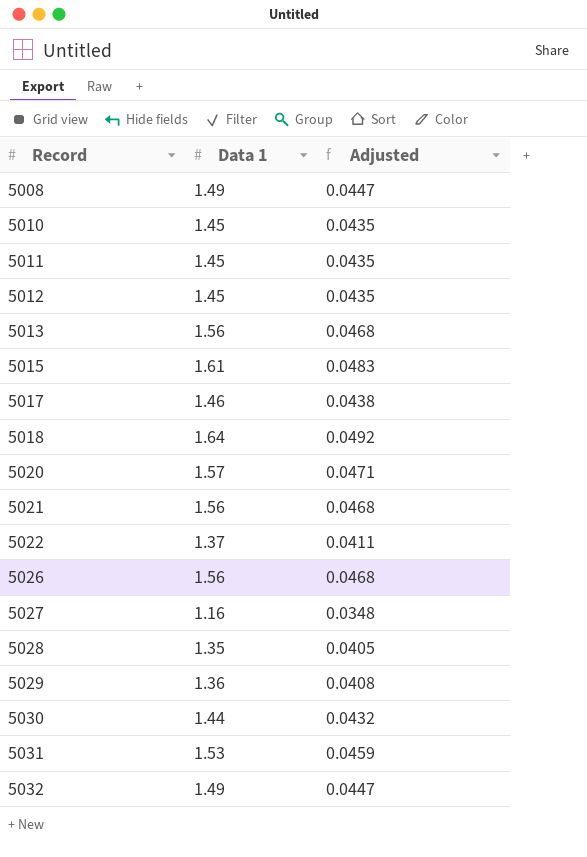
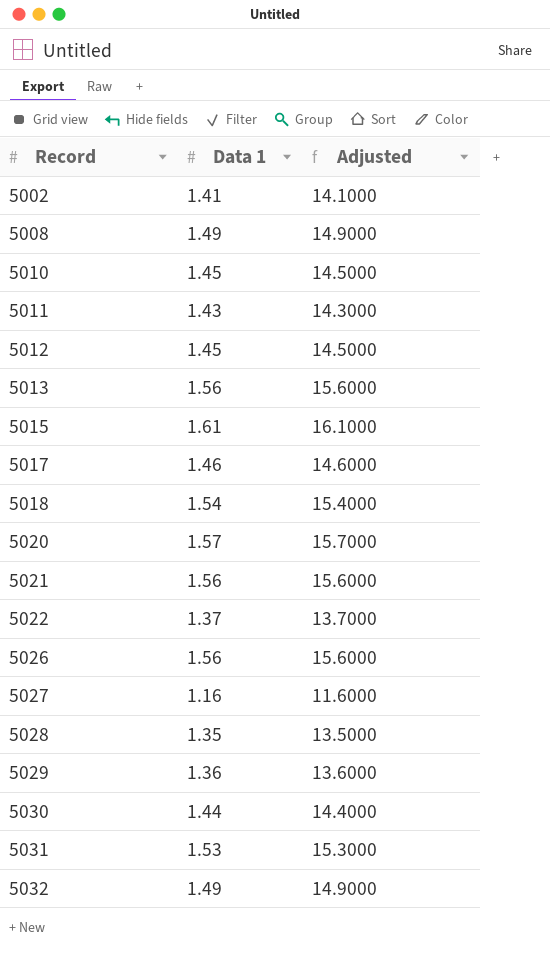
column Adjusted | formula: [Data 1] * 0.03 -> [Data 1] * 10
row 5002: none -> 1.41 | 14.1000
5011 | Data 1: 1.45 -> 1.43
5018 | Data 1: 1.64 -> 1.54

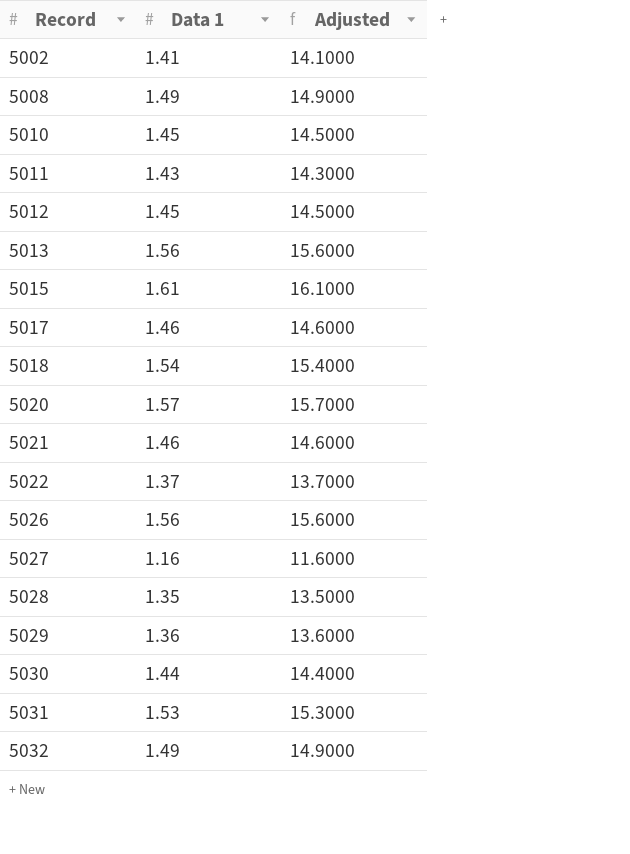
5021 | Data 1: 1.56 -> 1.46
5021 | Adjusted: 15.6000 -> 14.6000

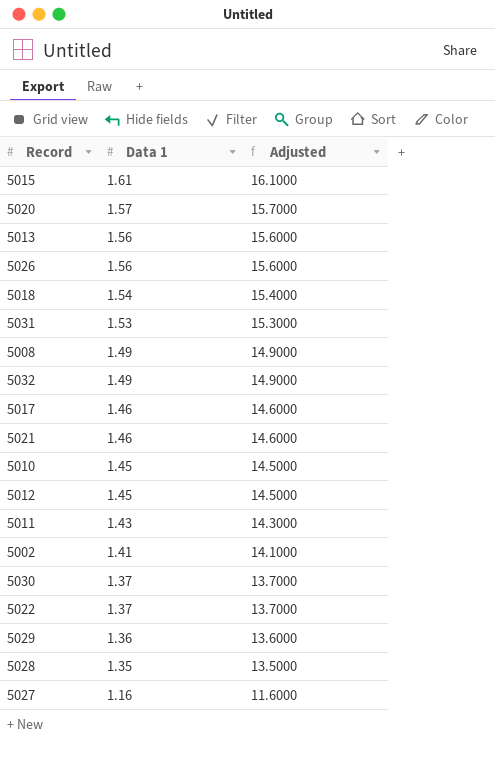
row order: Record ascending -> Data 1 descending
5030 | Data 1: 1.44 -> 1.37
5030 | Adjusted: 14.4000 -> 13.7000

